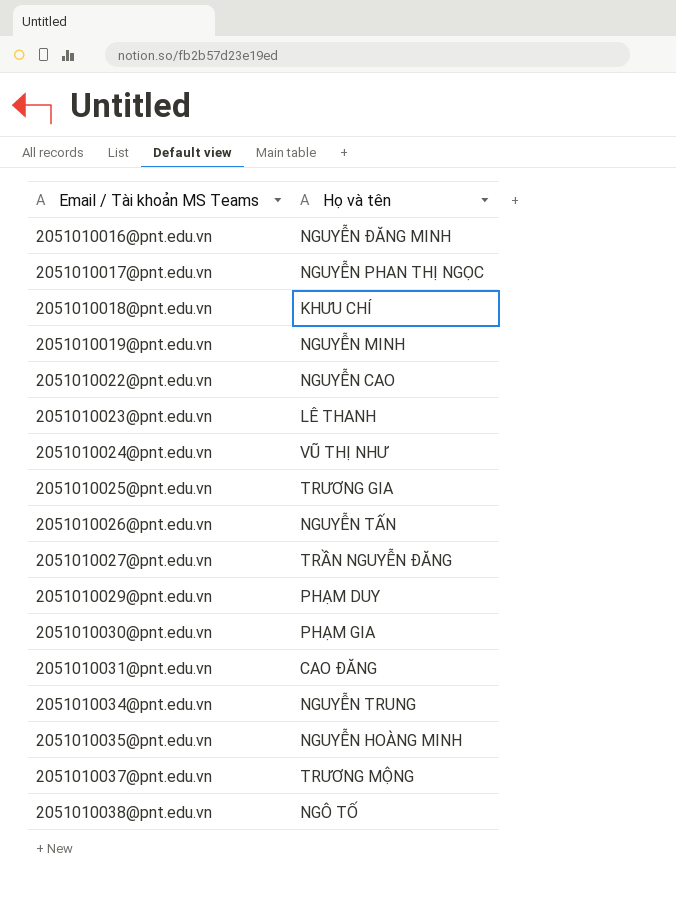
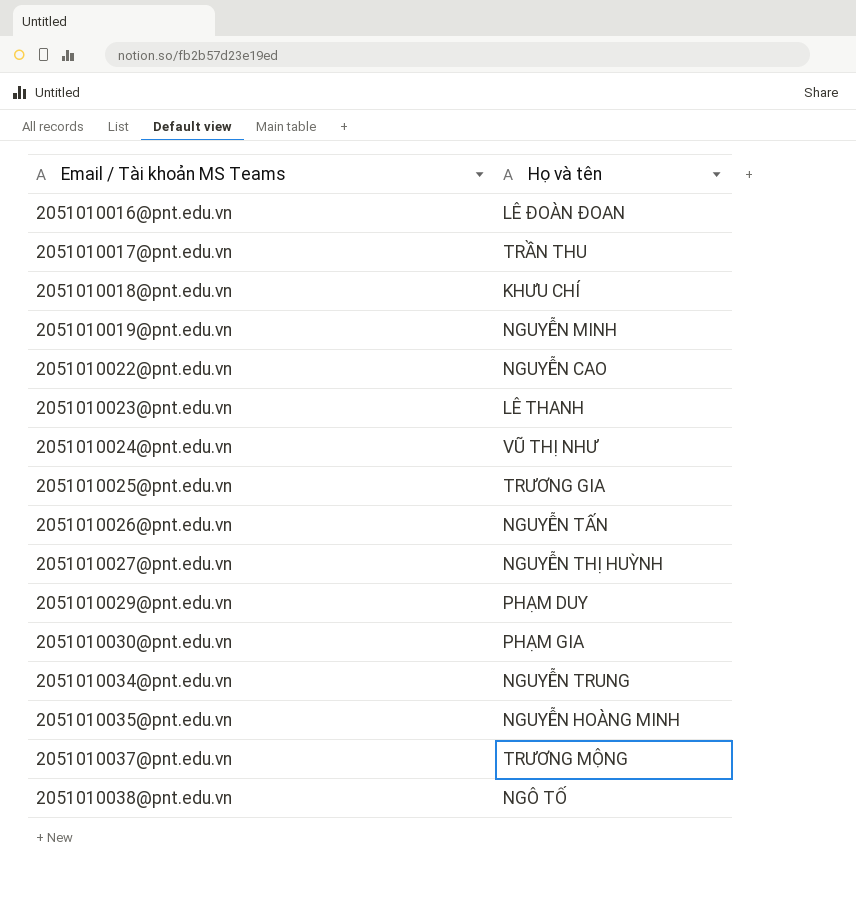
row 2051010031@pnt.edu.vn: CAO ĐĂNG -> none
2051010016@pnt.edu.vn | Họ và tên: NGUYỄN ĐĂNG MINH -> LÊ ĐOÀN ĐOAN
2051010017@pnt.edu.vn | Họ và tên: NGUYỄN PHAN THỊ NGỌC -> TRẦN THU
2051010027@pnt.edu.vn | Họ và tên: TRẦN NGUYỄN ĐĂNG -> NGUYỄN THỊ HUỲNH

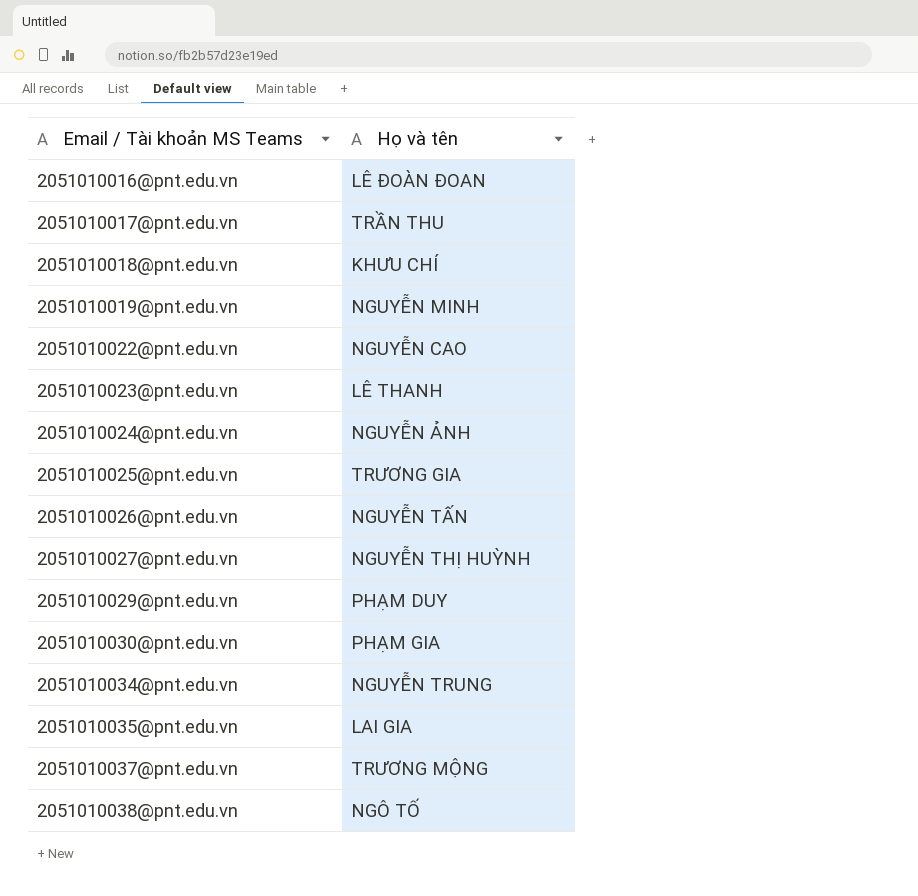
2051010024@pnt.edu.vn | Họ và tên: VŨ THỊ NHƯ -> NGUYỄN ẢNH
2051010035@pnt.edu.vn | Họ và tên: NGUYỄN HOÀNG MINH -> LAI GIA

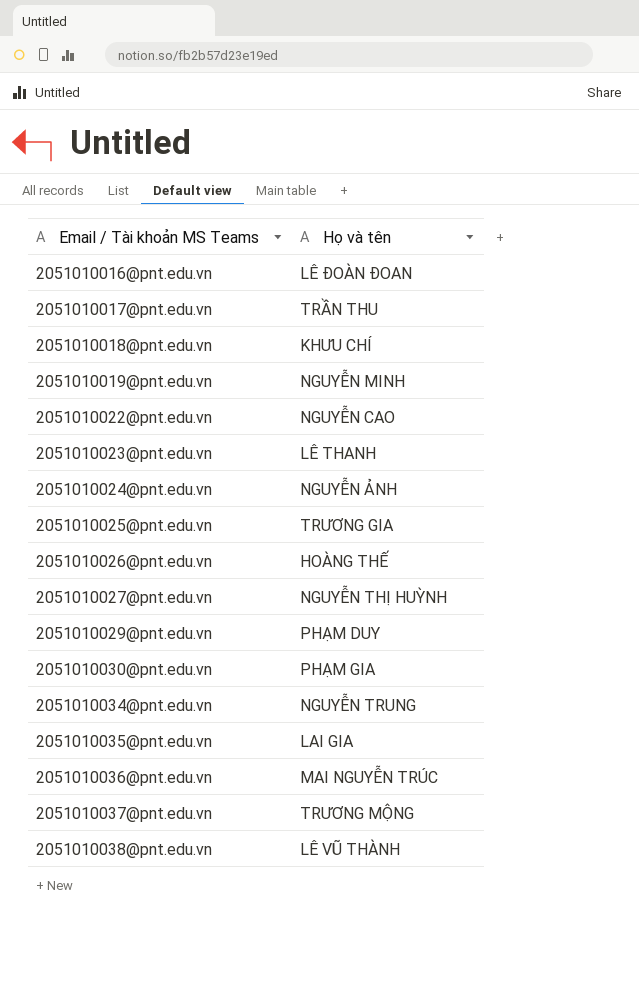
2051010026@pnt.edu.vn | Họ và tên: NGUYỄN TẤN -> HOÀNG THẾ
row 2051010036@pnt.edu.vn: none -> MAI NGUYỄN TRÚC
2051010038@pnt.edu.vn | Họ và tên: NGÔ TỐ -> LÊ VŨ THÀNH

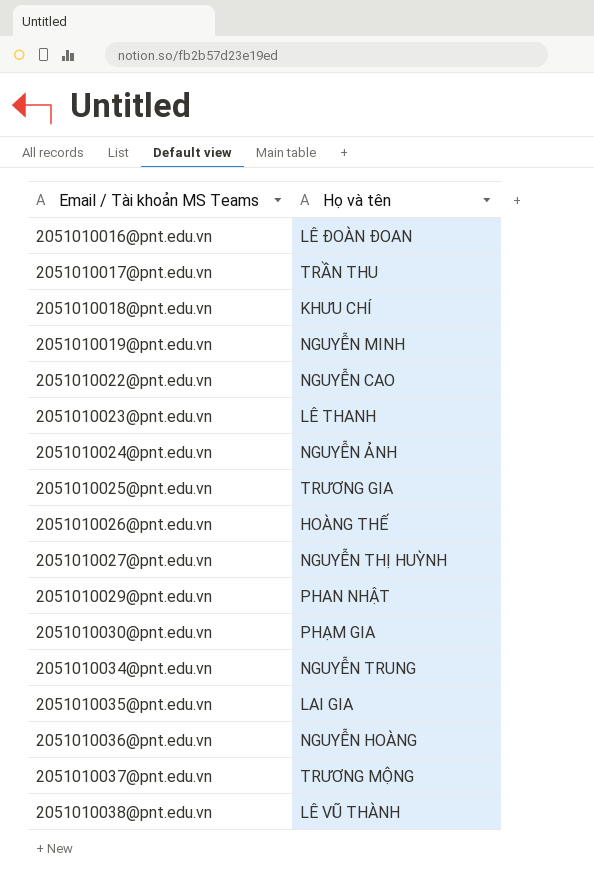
2051010029@pnt.edu.vn | Họ và tên: PHẠM DUY -> PHAN NHẬT
2051010036@pnt.edu.vn | Họ và tên: MAI NGUYỄN TRÚC -> NGUYỄN HOÀNG

